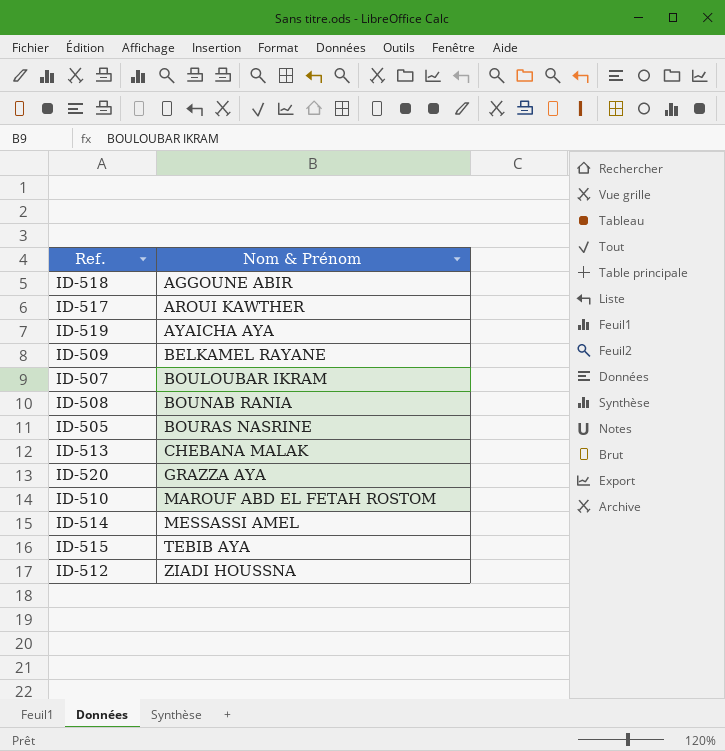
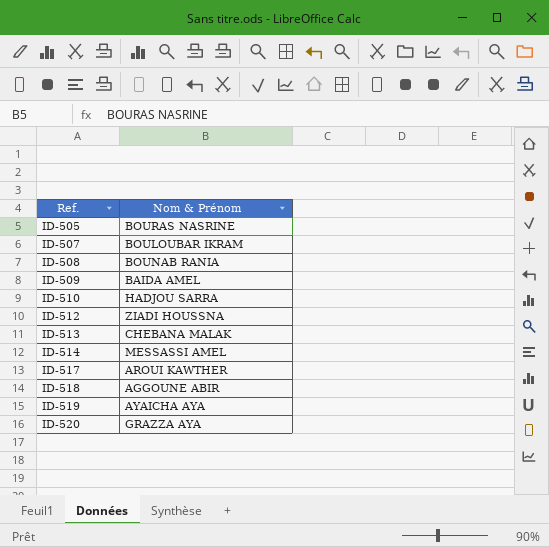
row order: Nom & Prénom ascending -> Ref. ascending
row ID-515: TEBIB AYA -> none
ID-509 | Nom & Prénom: BELKAMEL RAYANE -> BAIDA AMEL
ID-510 | Nom & Prénom: MAROUF ABD EL FETAH ROSTOM -> HADJOU SARRA

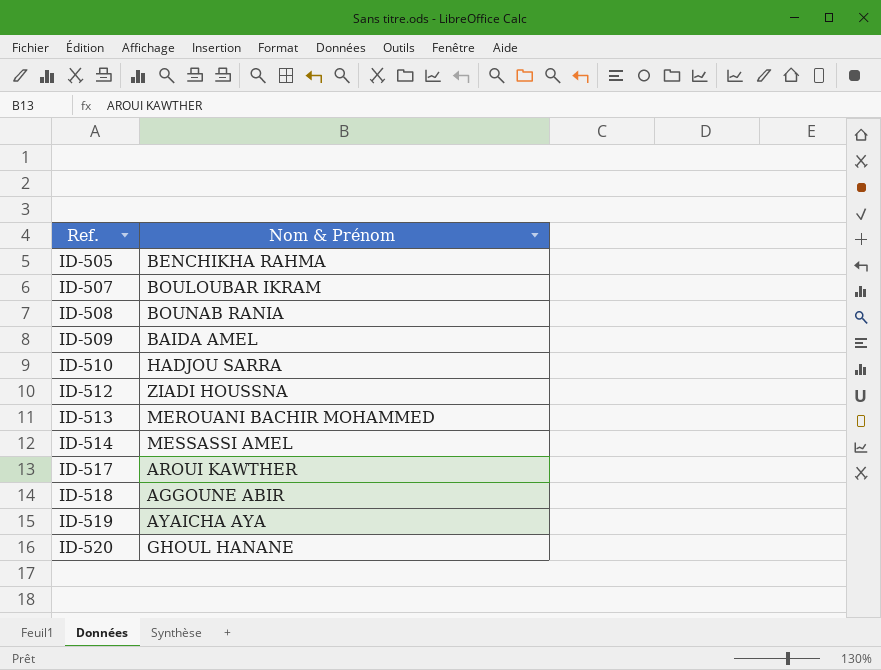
ID-505 | Nom & Prénom: BOURAS NASRINE -> BENCHIKHA RAHMA
ID-513 | Nom & Prénom: CHEBANA MALAK -> MEROUANI BACHIR MOHAMMED
ID-520 | Nom & Prénom: GRAZZA AYA -> GHOUL HANANE

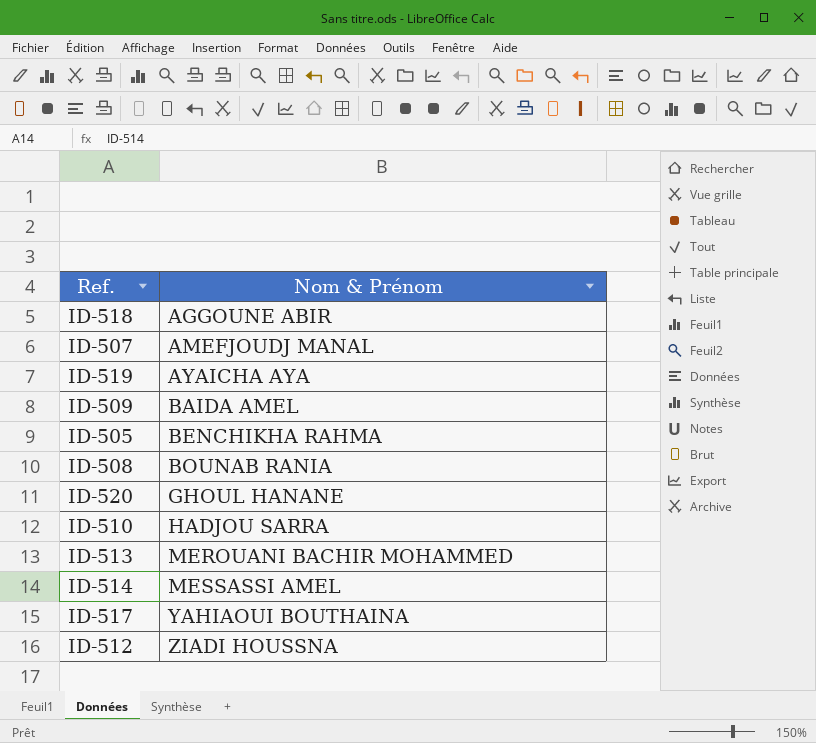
row order: Ref. ascending -> Nom & Prénom ascending
ID-507 | Nom & Prénom: BOULOUBAR IKRAM -> AMEFJOUDJ MANAL
ID-517 | Nom & Prénom: AROUI KAWTHER -> YAHIAOUI BOUTHAINA

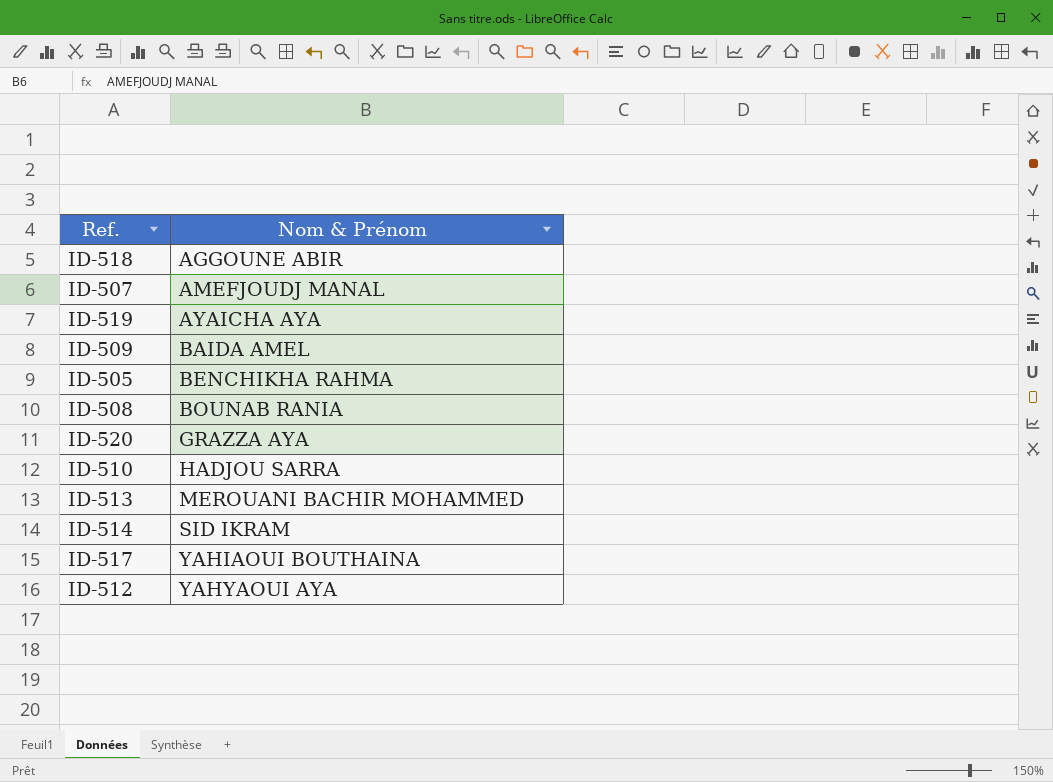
ID-520 | Nom & Prénom: GHOUL HANANE -> GRAZZA AYA
ID-514 | Nom & Prénom: MESSASSI AMEL -> SID IKRAM
ID-512 | Nom & Prénom: ZIADI HOUSSNA -> YAHYAOUI AYA

